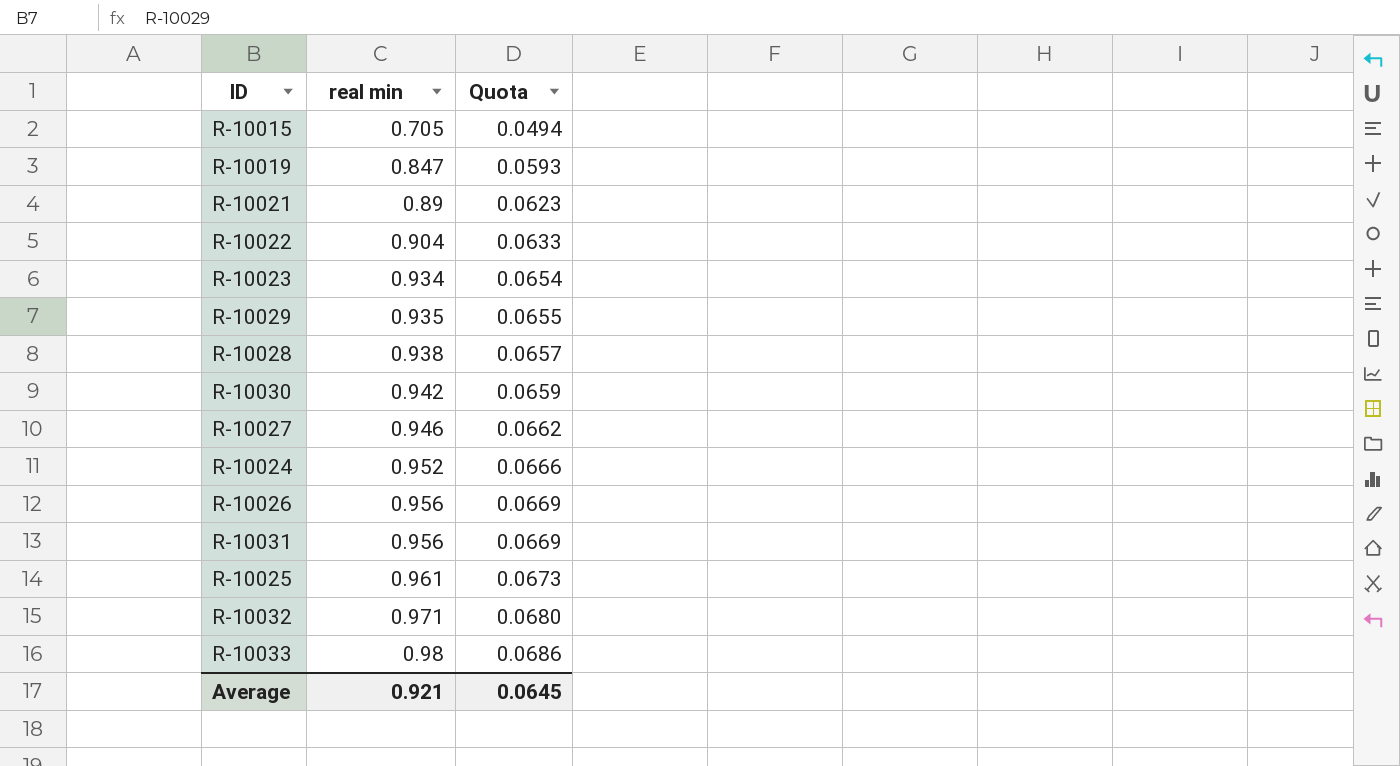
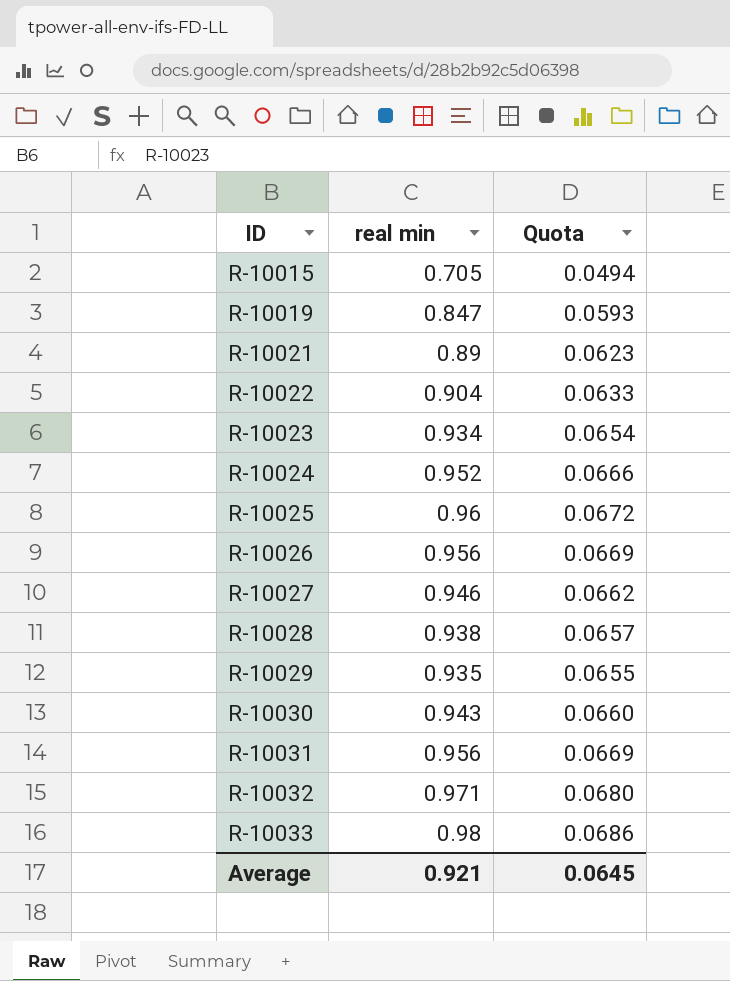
row order: real min ascending -> ID ascending
R-10025 | real min: 0.961 -> 0.96
R-10025 | Quota: 0.0673 -> 0.0672
R-10030 | real min: 0.942 -> 0.943
R-10030 | Quota: 0.0659 -> 0.0660

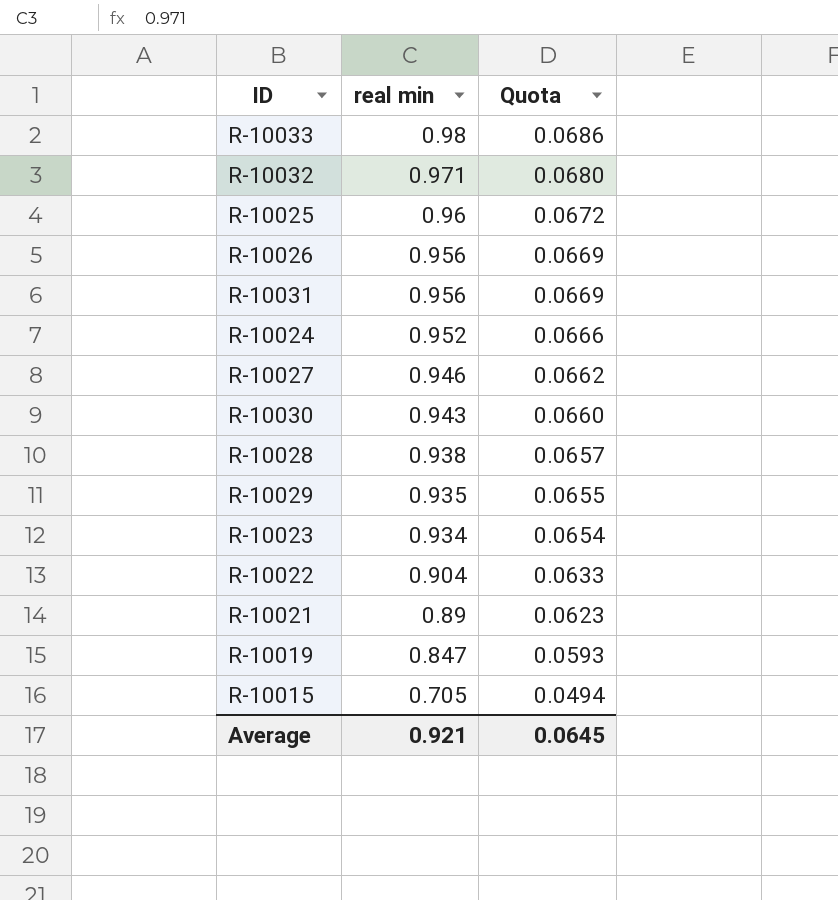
row order: ID ascending -> real min descending

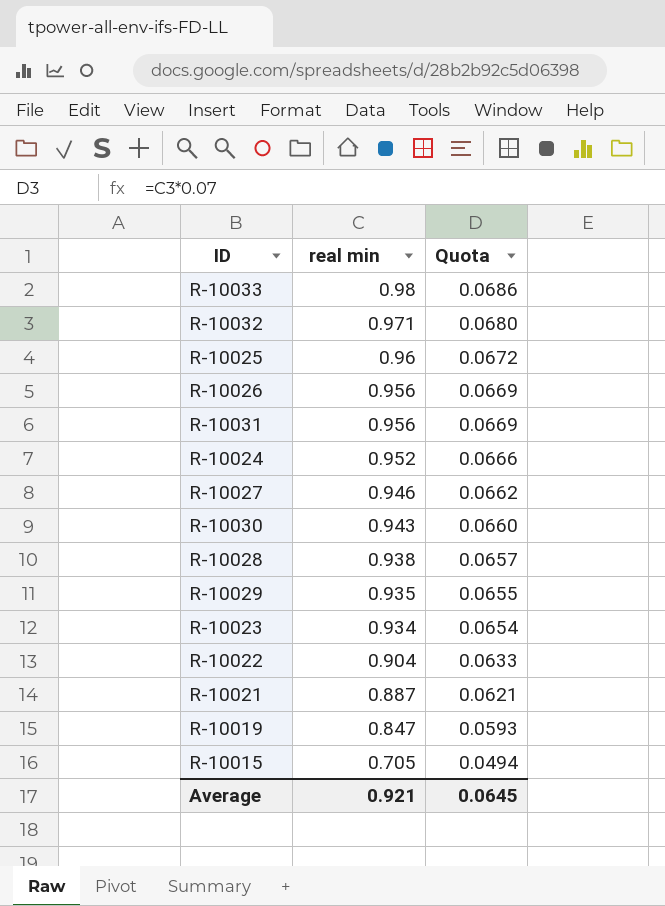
R-10021 | real min: 0.89 -> 0.887
R-10021 | Quota: 0.0623 -> 0.0621

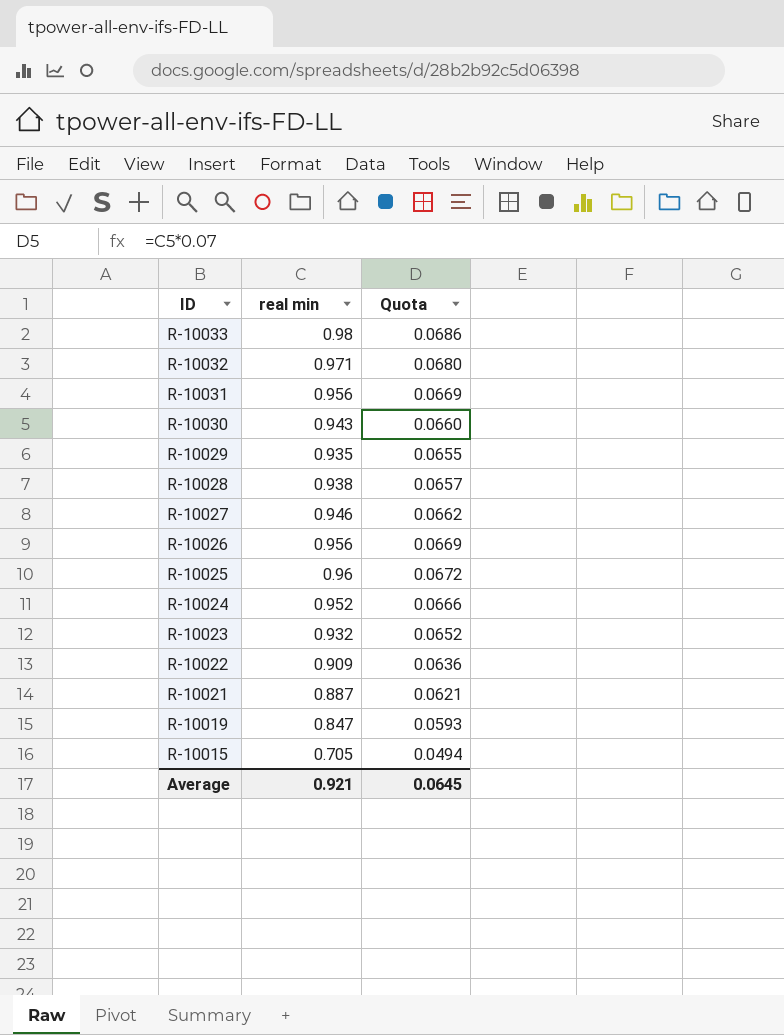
row order: real min descending -> ID descending
R-10023 | real min: 0.934 -> 0.932
R-10023 | Quota: 0.0654 -> 0.0652
R-10022 | real min: 0.904 -> 0.909
R-10022 | Quota: 0.0633 -> 0.0636

